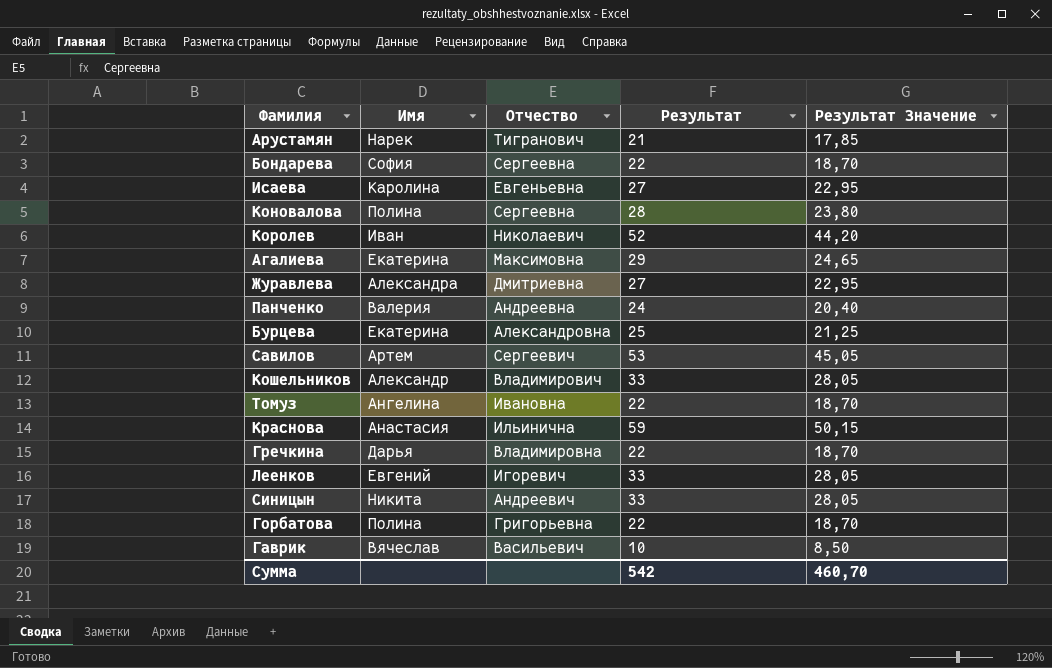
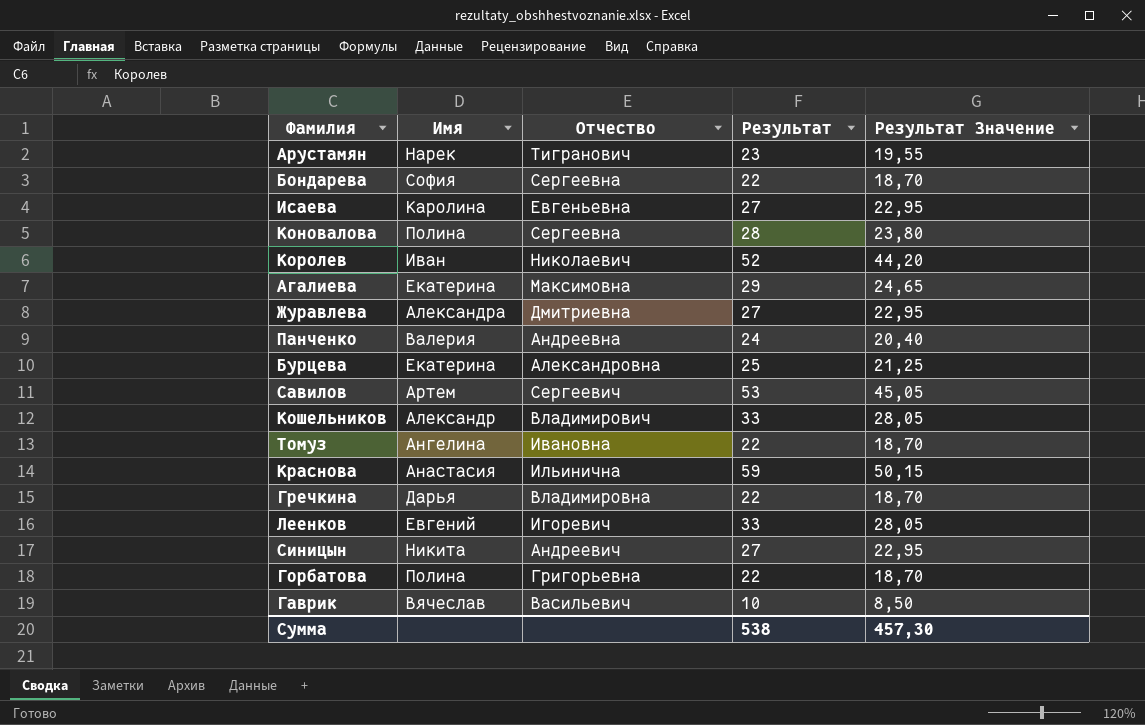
Арустамян | Результат: 21 -> 23
Арустамян | Результат Значение: 17,85 -> 19,55
Синицын | Результат: 33 -> 27
Синицын | Результат Значение: 28,05 -> 22,95
Сумма | Результат: 542 -> 538
Сумма | Результат Значение: 460,70 -> 457,30

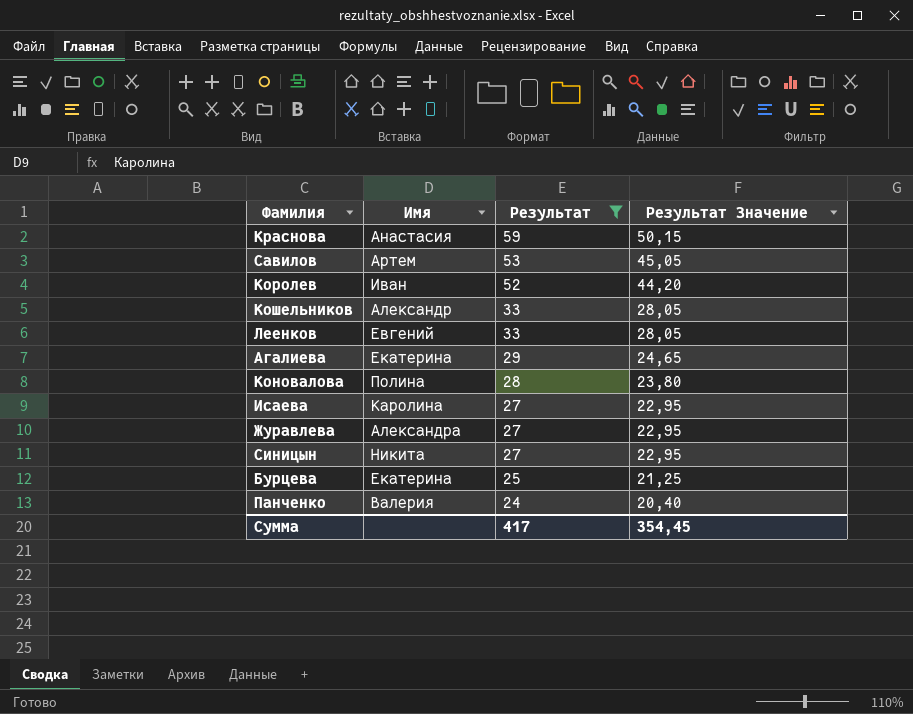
filter: none -> Результат >= 24
row order: none -> Результат descending
column Отчество | position: 3 -> none
Сумма | Результат: 538 -> 417
Сумма | Результат Значение: 457,30 -> 354,45

